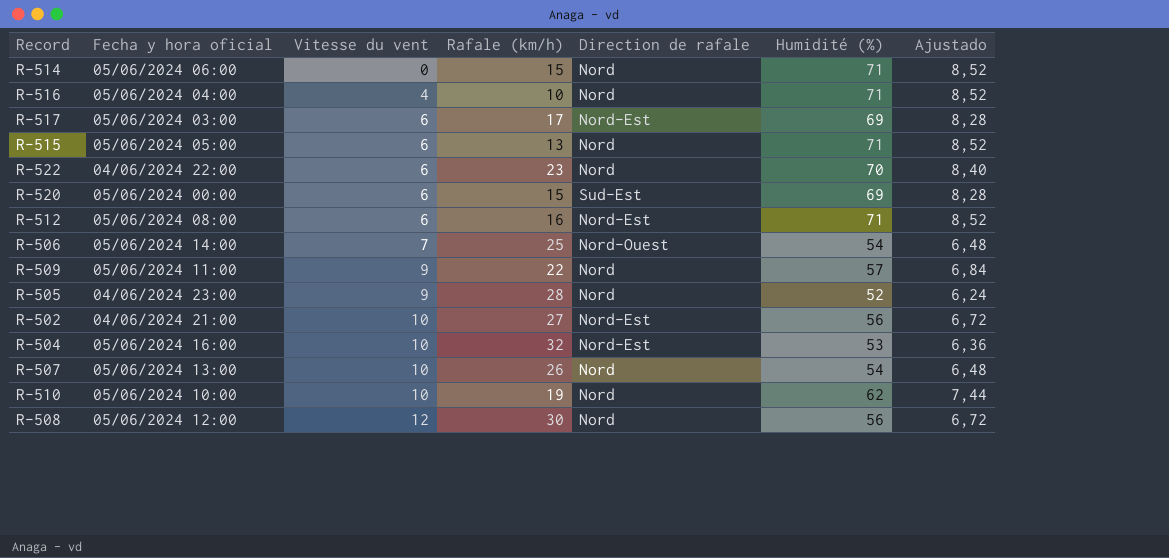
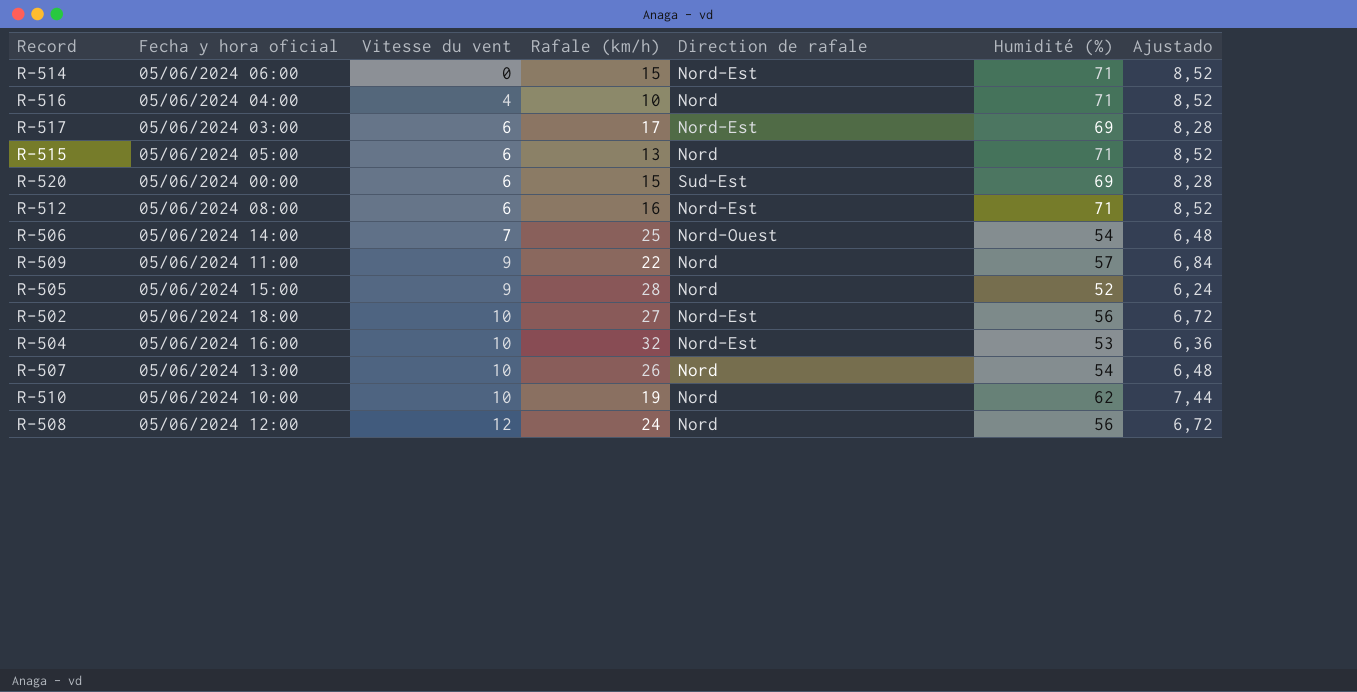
row R-522: 04/06/2024 22:00 | 6 | 23 | Nord | 70 | 8,40 -> none
R-514 | Direction de rafale: Nord -> Nord-Est
R-505 | Fecha y hora oficial: 04/06/2024 23:00 -> 05/06/2024 15:00
R-502 | Fecha y hora oficial: 04/06/2024 21:00 -> 05/06/2024 18:00
R-508 | Rafale (km/h): 30 -> 24

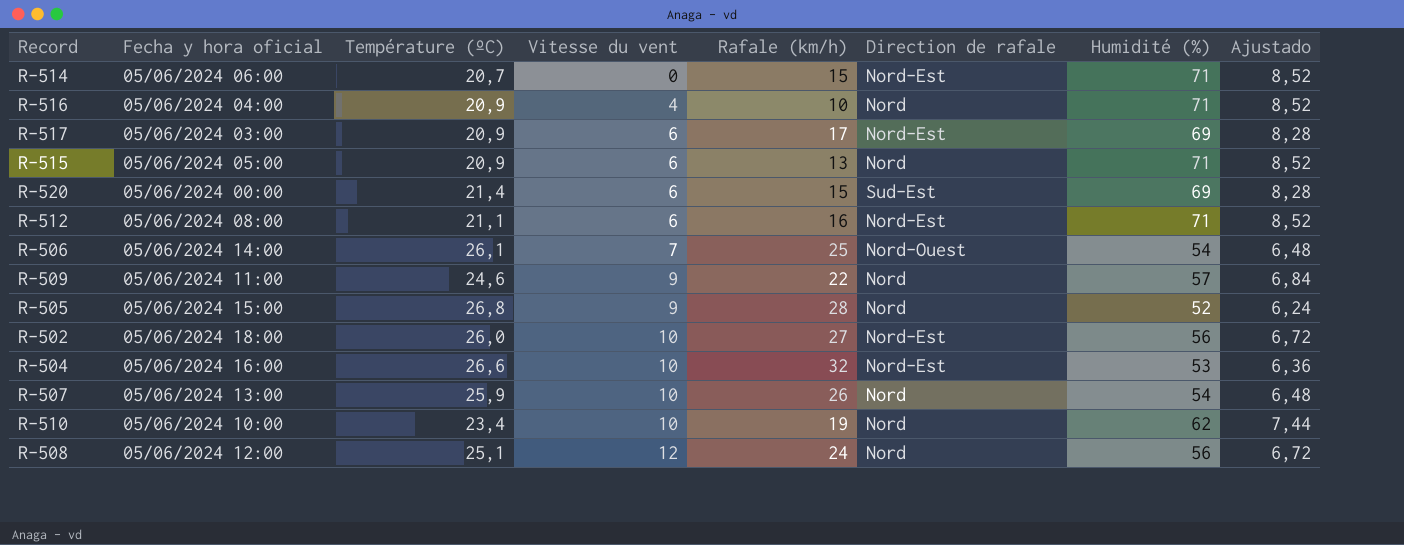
column Température (ºC) | position: none -> 3

